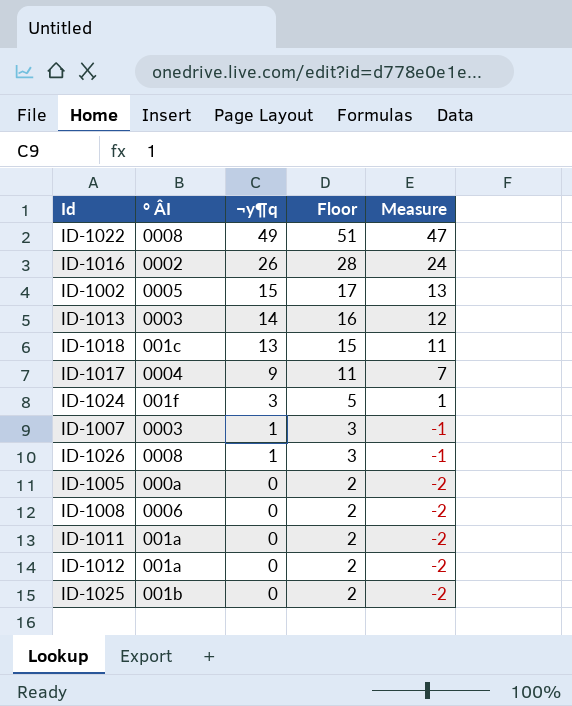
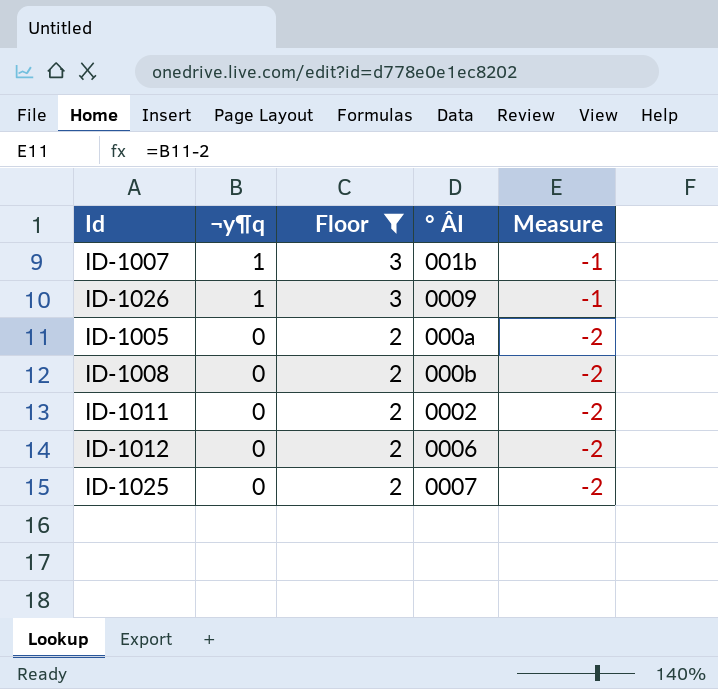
filter: none -> Floor <= 3
column ° ÂI | position: 2 -> 4
ID-1007 | ° ÂI: 0003 -> 001b
ID-1026 | ° ÂI: 0008 -> 0009
ID-1008 | ° ÂI: 0006 -> 000b
ID-1011 | ° ÂI: 001a -> 0002
ID-1012 | ° ÂI: 001a -> 0006
ID-1025 | ° ÂI: 001b -> 0007

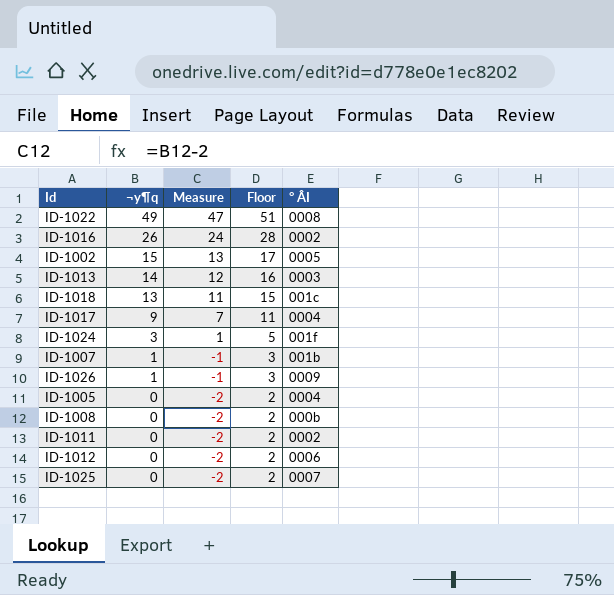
filter: Floor <= 3 -> none
column Measure | position: 5 -> 3
ID-1005 | ° ÂI: 000a -> 0004

